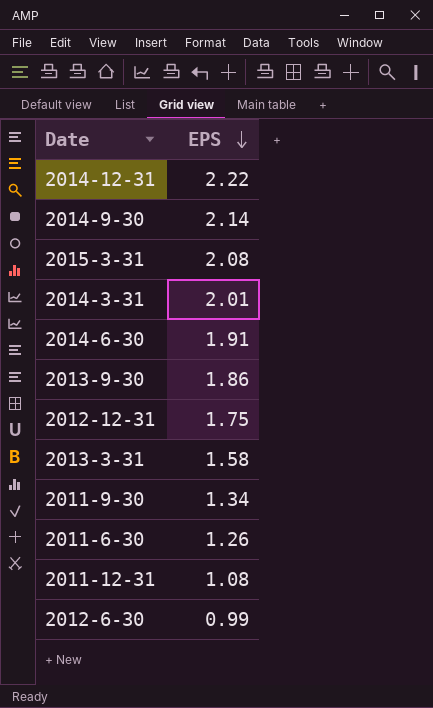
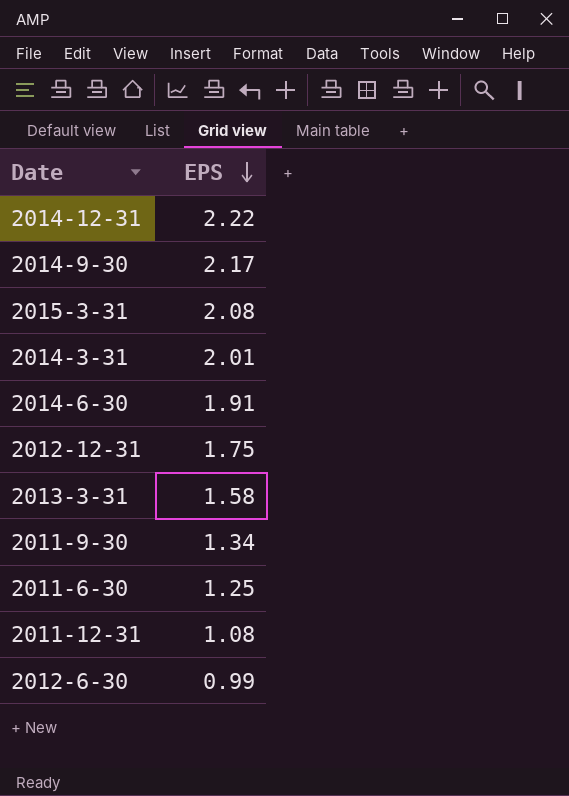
row 2013-9-30: 1.86 -> none
2014-9-30 | EPS: 2.14 -> 2.17
2011-6-30 | EPS: 1.26 -> 1.25

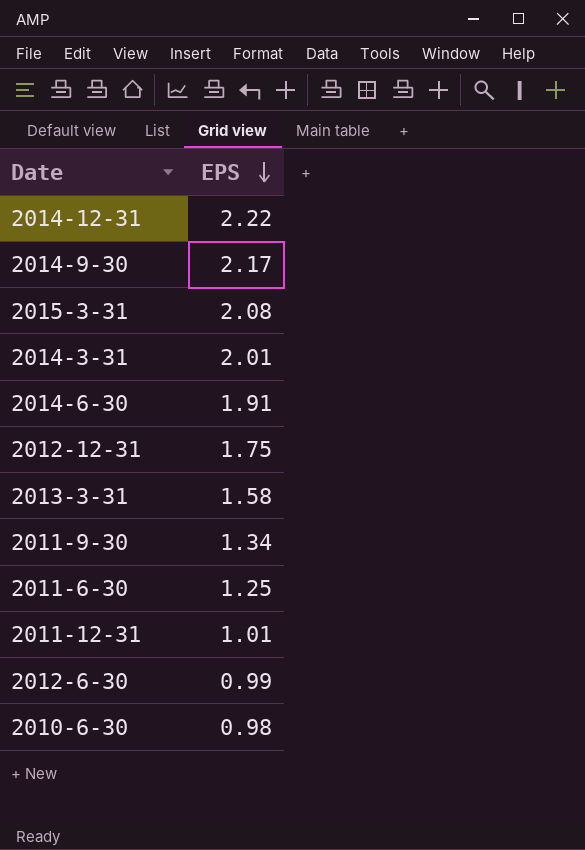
2011-12-31 | EPS: 1.08 -> 1.01
row 2010-6-30: none -> 0.98

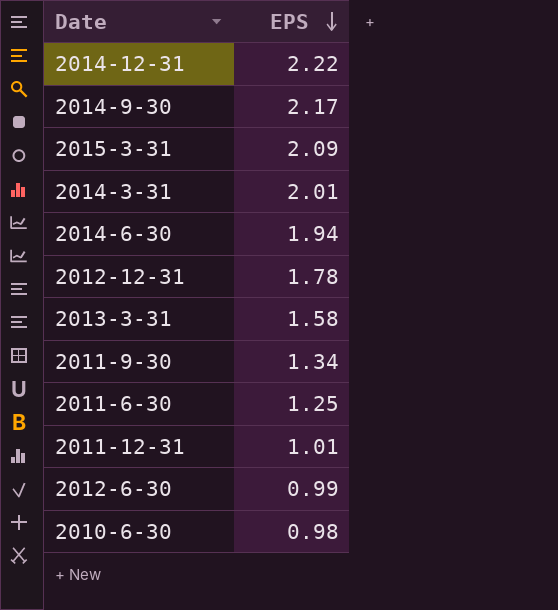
2015-3-31 | EPS: 2.08 -> 2.09
2014-6-30 | EPS: 1.91 -> 1.94
2012-12-31 | EPS: 1.75 -> 1.78

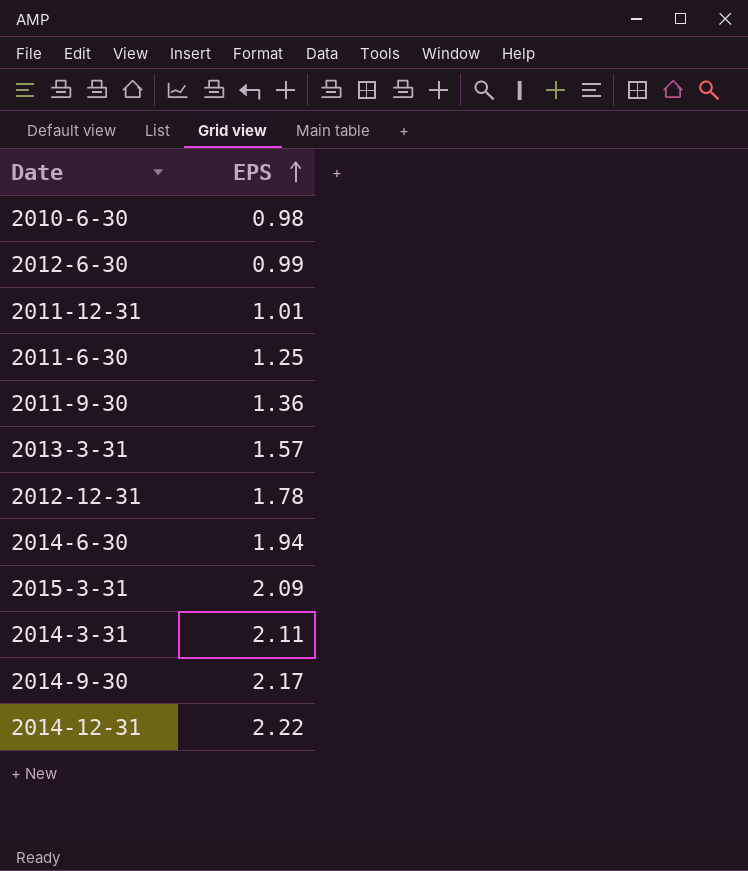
row order: EPS descending -> EPS ascending
2011-9-30 | EPS: 1.34 -> 1.36
2013-3-31 | EPS: 1.58 -> 1.57
2014-3-31 | EPS: 2.01 -> 2.11

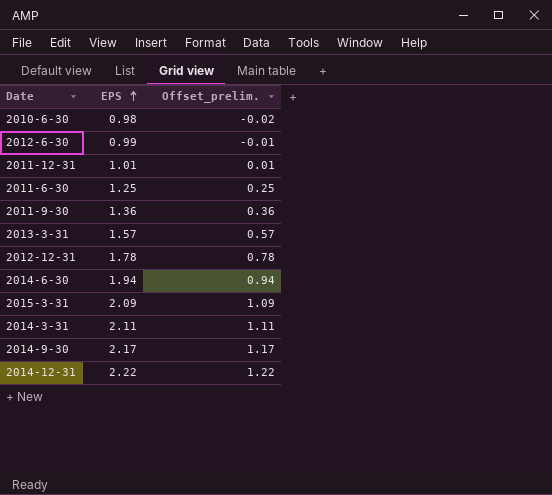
column Offset_prelim. | formula: none -> [EPS] - 1

